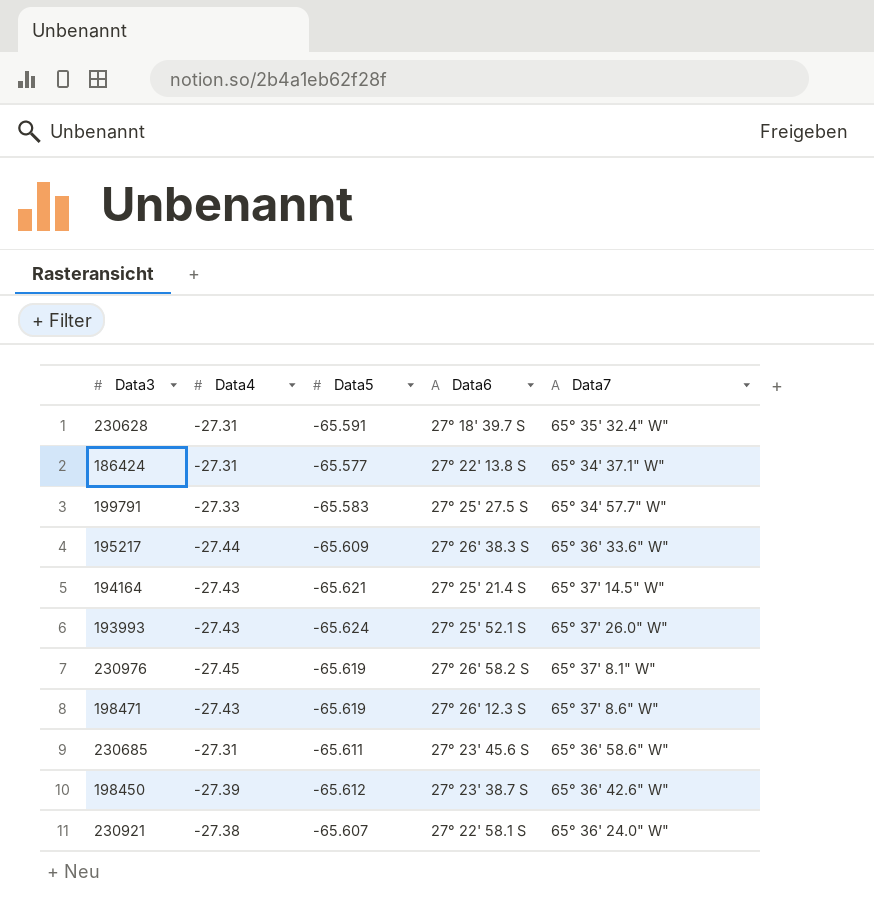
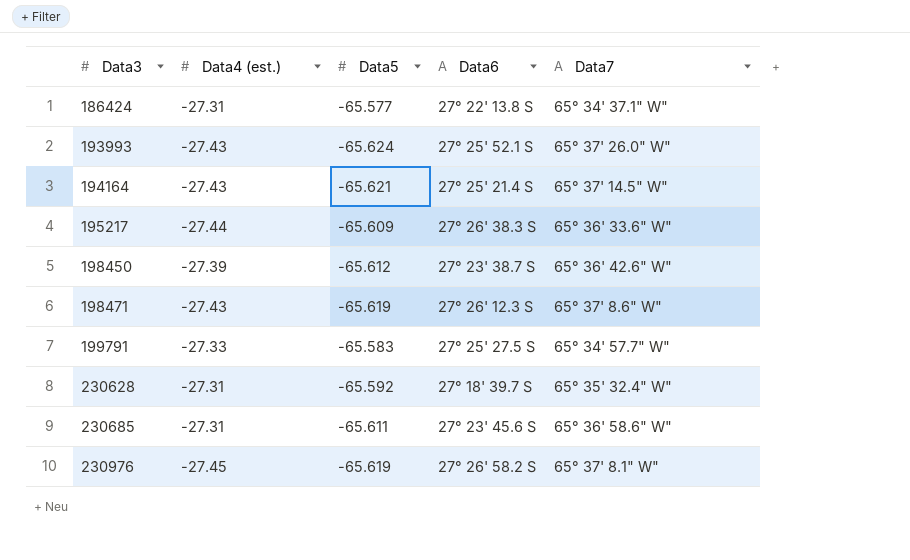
row order: none -> Data3 ascending
column name: Data4 -> Data4 (est.)
row 230921: -27.38 | -65.607 | 27° 22' 58.1 S | 65° 36' 24.0" W" -> none
230628 | Data5: -65.591 -> -65.592

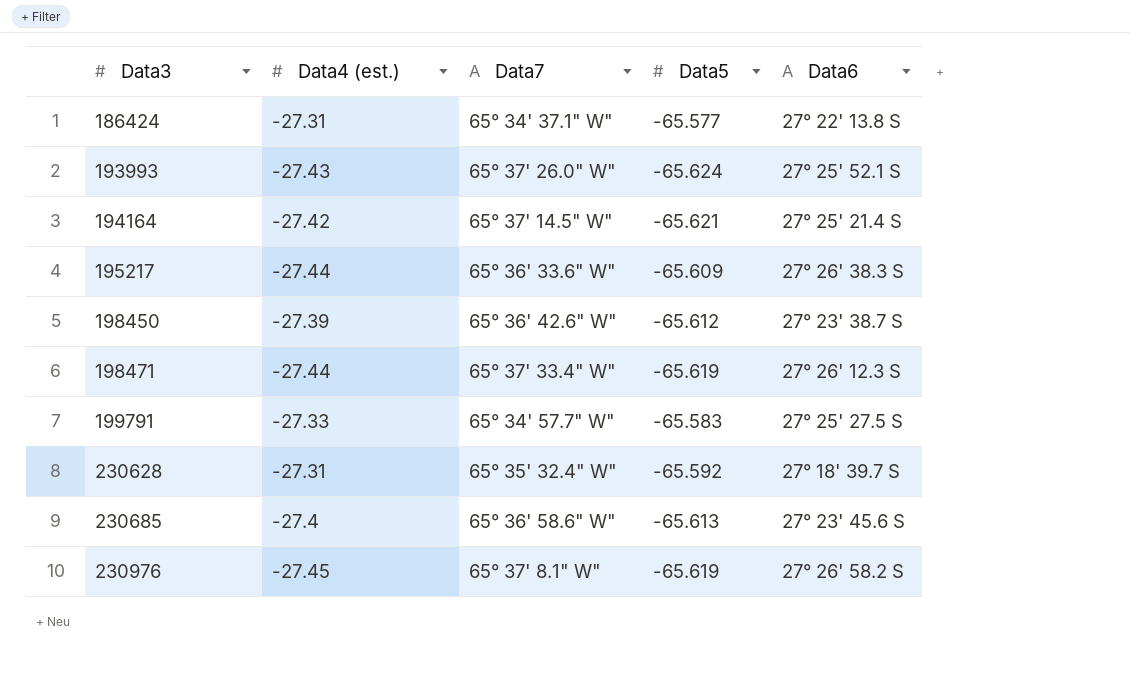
column Data7 | position: 5 -> 3
194164 | Data4 (est.): -27.43 -> -27.42
198471 | Data4 (est.): -27.43 -> -27.44
198471 | Data7: 65° 37' 8.6" W" -> 65° 37' 33.4" W"
230685 | Data4 (est.): -27.31 -> -27.4
230685 | Data5: -65.611 -> -65.613

